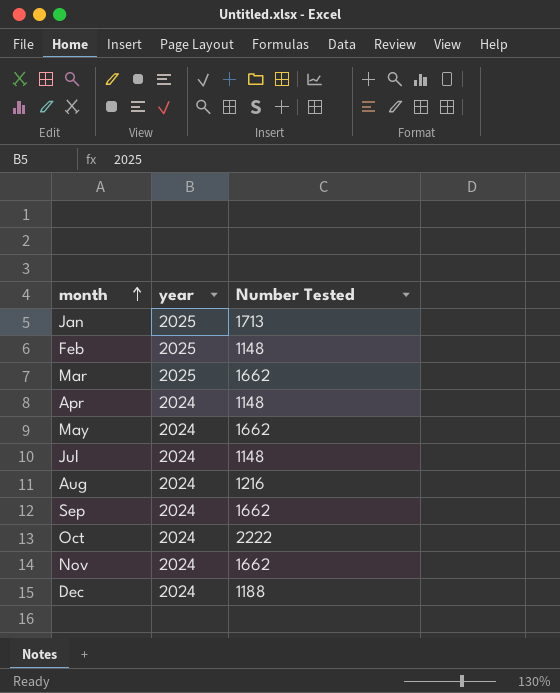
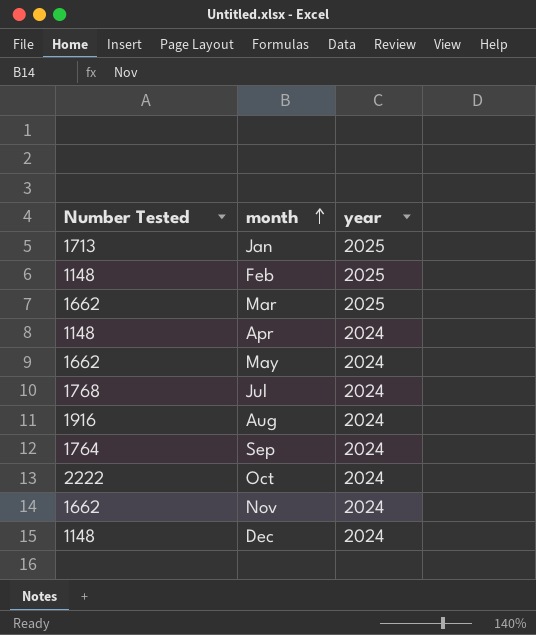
column Number Tested | position: 3 -> 1
Jul | Number Tested: 1148 -> 1768
Aug | Number Tested: 1216 -> 1916
Sep | Number Tested: 1662 -> 1764
Dec | Number Tested: 1188 -> 1148

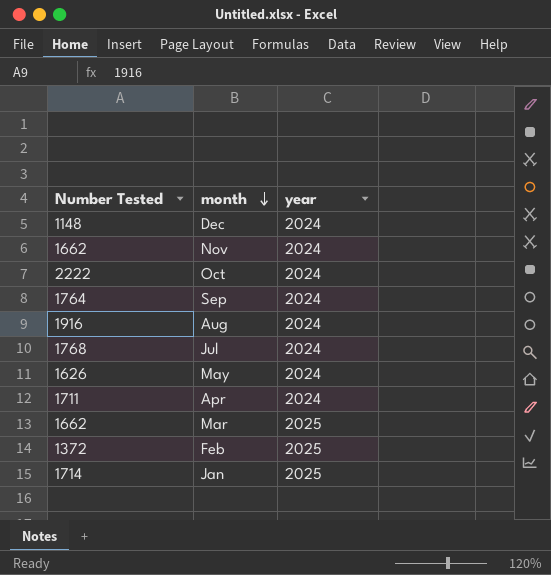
row order: month ascending -> month descending
May | Number Tested: 1662 -> 1626
Apr | Number Tested: 1148 -> 1711
Feb | Number Tested: 1148 -> 1372
Jan | Number Tested: 1713 -> 1714

